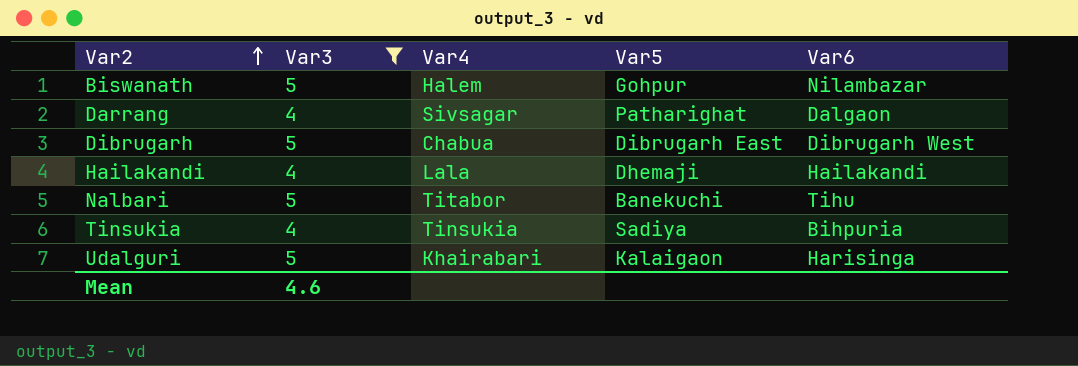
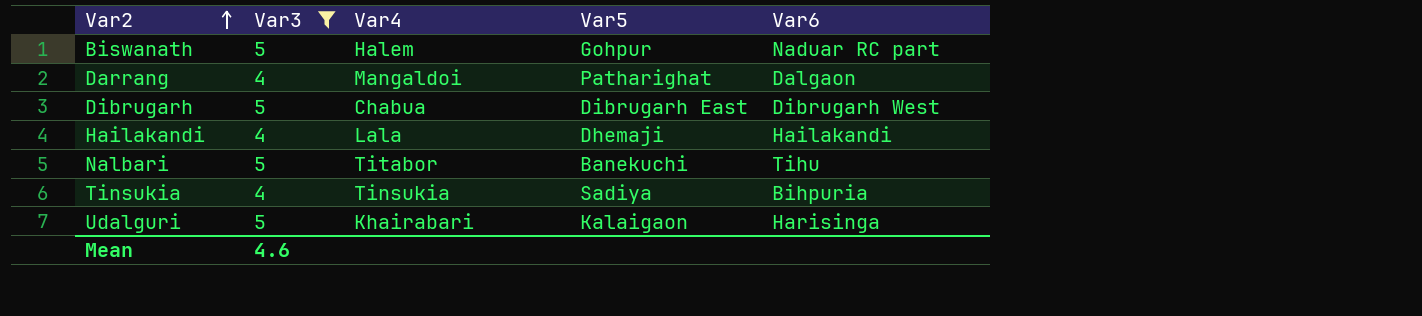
Biswanath | Var6: Nilambazar -> Naduar RC part
Darrang | Var4: Sivsagar -> Mangaldoi

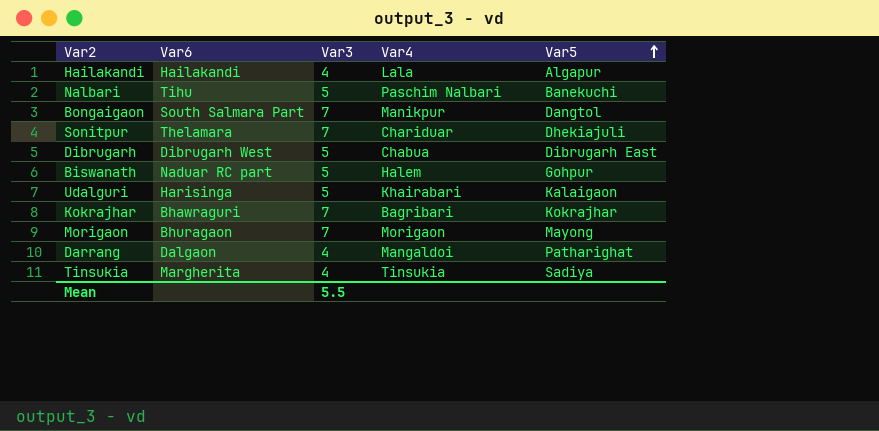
filter: Var3 != 7 -> none
row order: Var2 ascending -> Var5 ascending
column Var6 | position: 5 -> 2
Hailakandi | Var5: Dhemaji -> Algapur
Nalbari | Var4: Titabor -> Paschim Nalbari
Tinsukia | Var6: Bihpuria -> Margherita
Mean | Var3: 4.6 -> 5.5

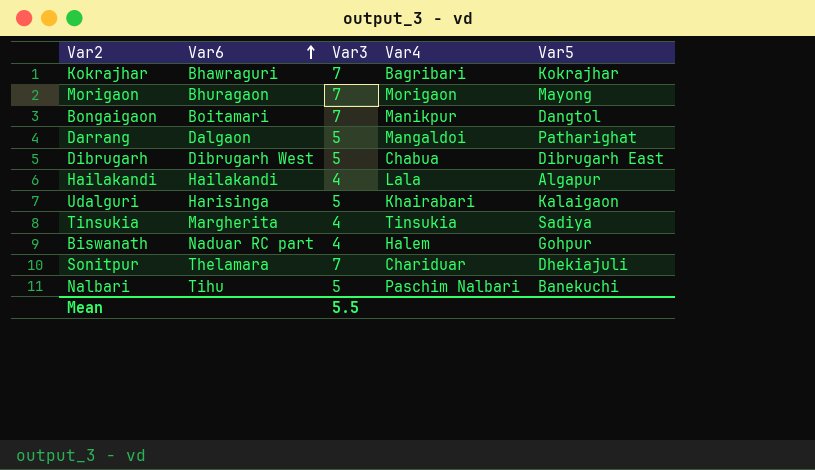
row order: Var5 ascending -> Var6 ascending
Bongaigaon | Var6: South Salmara Part -> Boitamari
Darrang | Var3: 4 -> 5
Biswanath | Var3: 5 -> 4

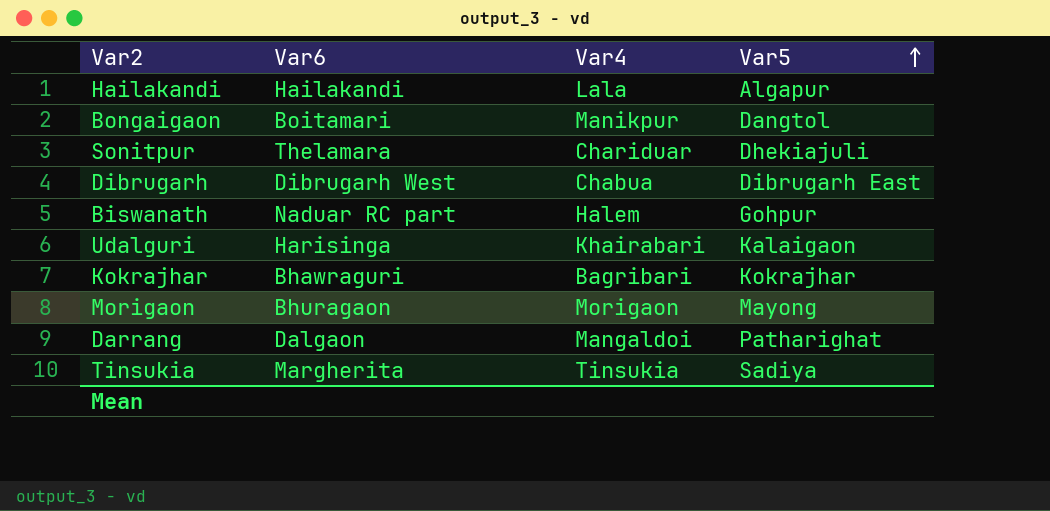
row order: Var6 ascending -> Var5 ascending
column Var3 | position: 3 -> none
row Nalbari: Tihu | 5 | Paschim Nalbari | Banekuchi -> none

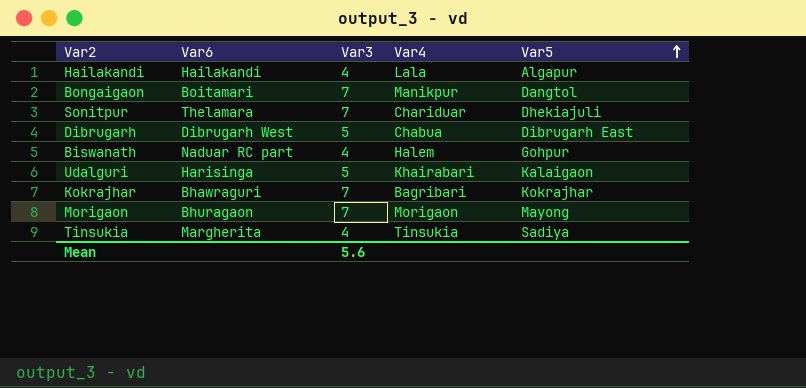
column Var3 | position: none -> 3
row Darrang: Dalgaon | Mangaldoi | Patharighat -> none

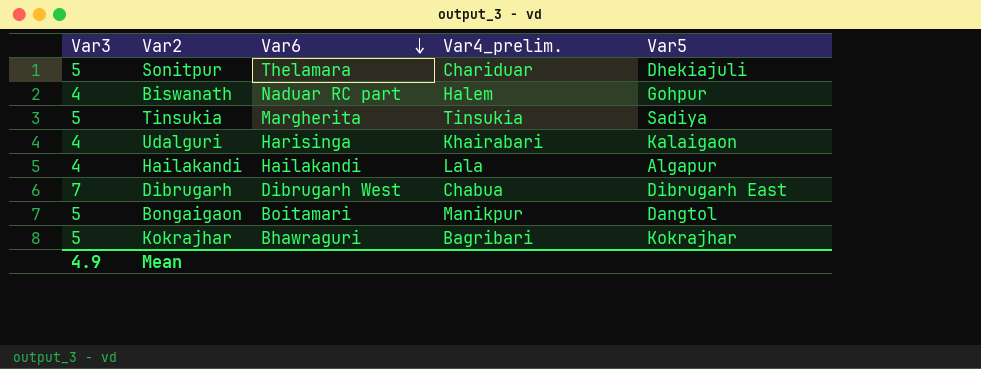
row order: Var5 ascending -> Var6 descending
column Var3 | position: 3 -> 1
column name: Var4 -> Var4_prelim.
row Morigaon: Bhuragaon | 7 | Morigaon | Mayong -> none
Sonitpur | Var3: 7 -> 5
Tinsukia | Var3: 4 -> 5
Udalguri | Var3: 5 -> 4
Dibrugarh | Var3: 5 -> 7
Bongaigaon | Var3: 7 -> 5
Kokrajhar | Var3: 7 -> 5
Mean | Var3: 5.6 -> 4.9

